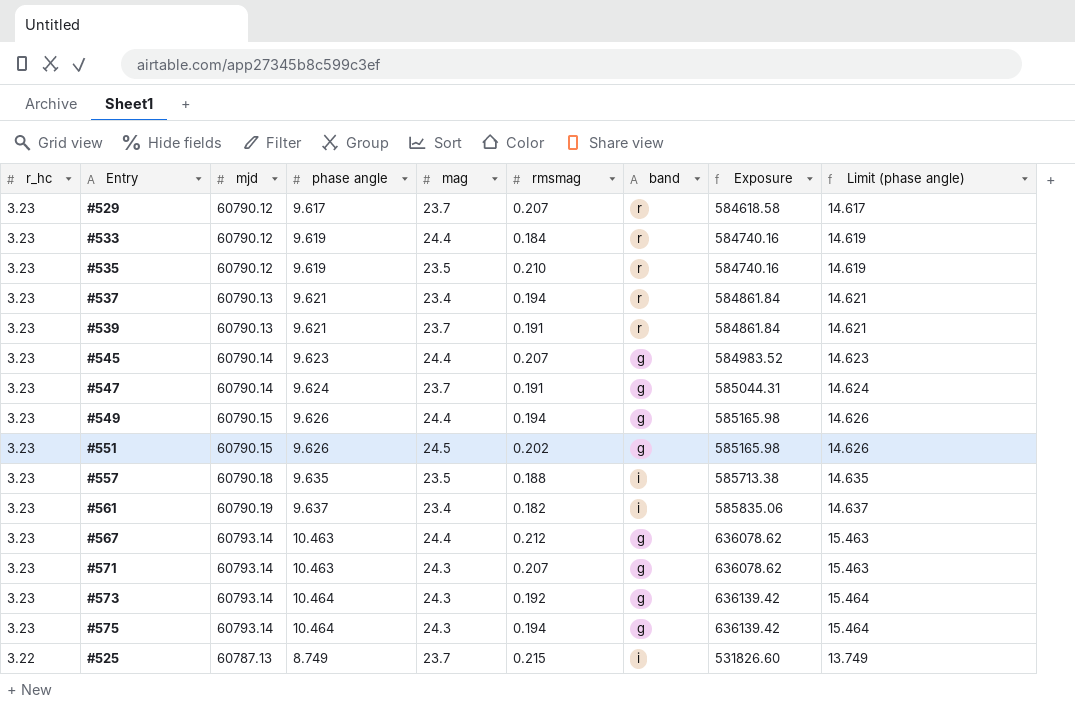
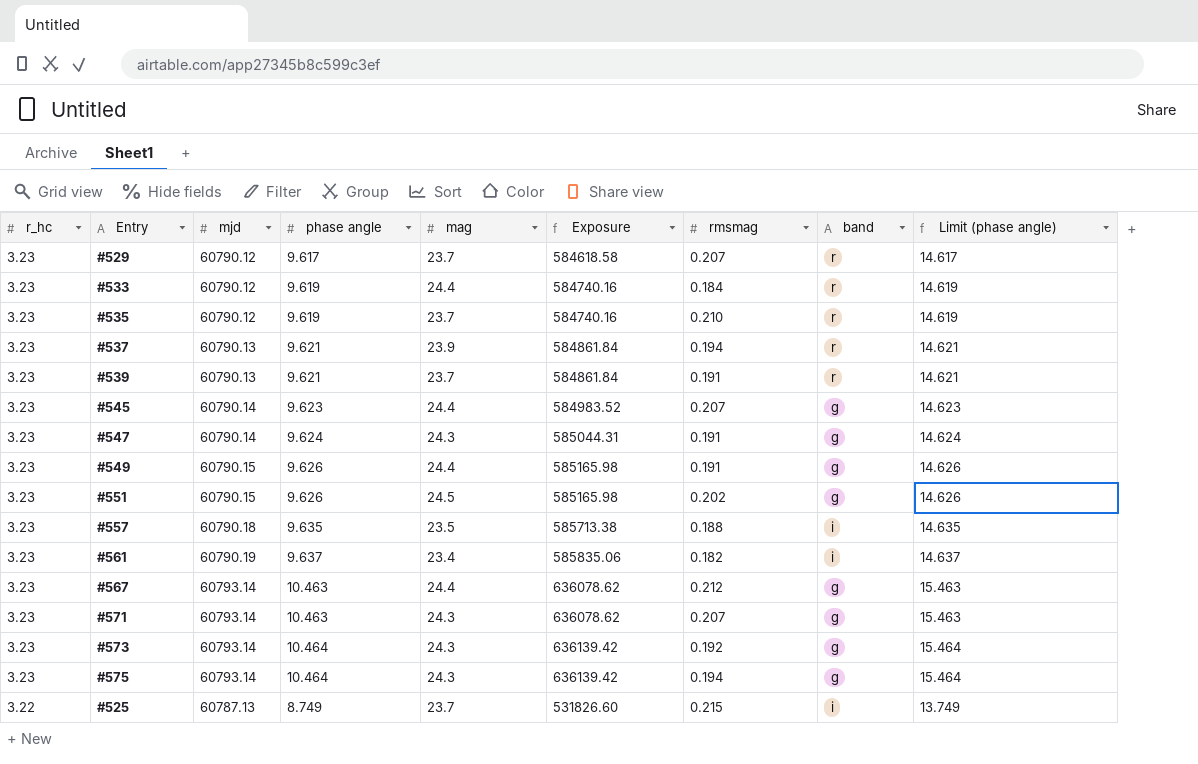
column Exposure | position: 8 -> 6
#535 | mag: 23.5 -> 23.7
#537 | mag: 23.4 -> 23.9
#547 | mag: 23.7 -> 24.3
#549 | rmsmag: 0.194 -> 0.191

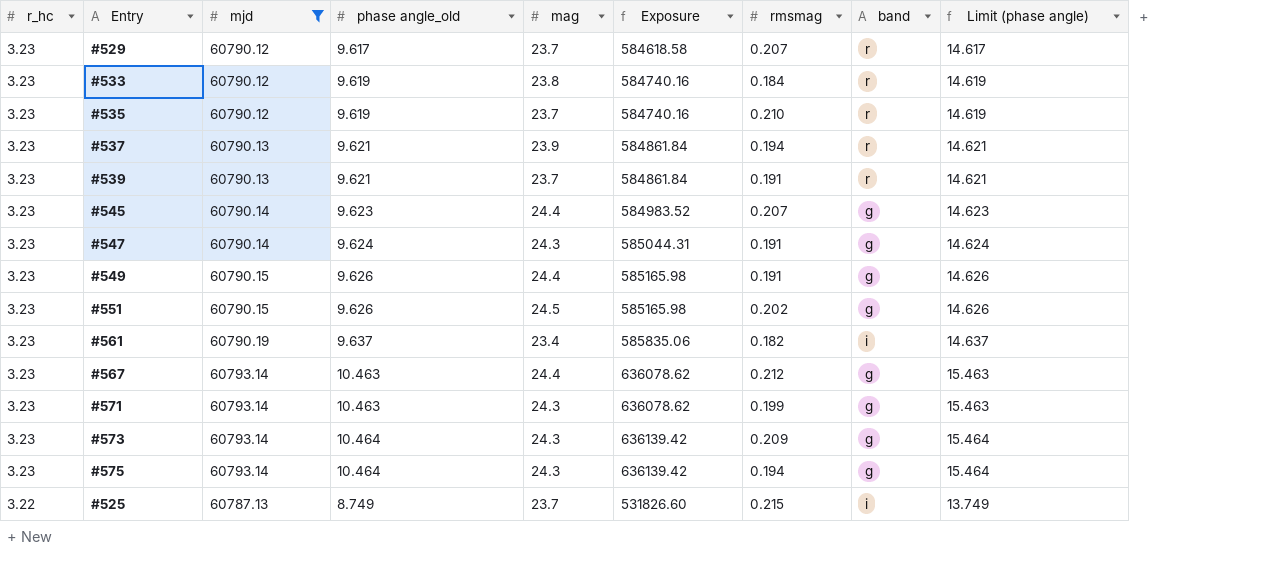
filter: none -> mjd != 60790.18
column name: phase angle -> phase angle_old
#533 | mag: 24.4 -> 23.8
#571 | rmsmag: 0.207 -> 0.199
#573 | rmsmag: 0.192 -> 0.209

